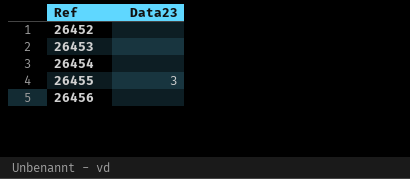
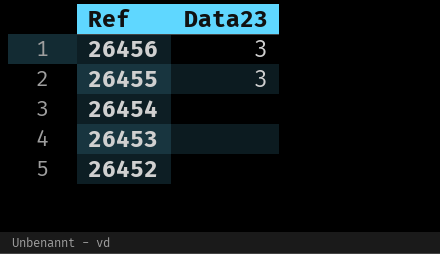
row order: Ref ascending -> Ref descending
26456 | Data23: none -> 3

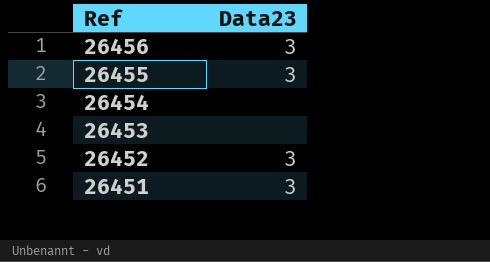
26452 | Data23: none -> 3
row 26451: none -> 3

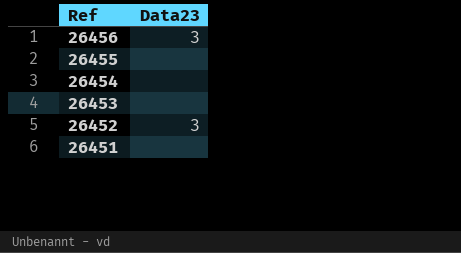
26455 | Data23: 3 -> none
26451 | Data23: 3 -> none

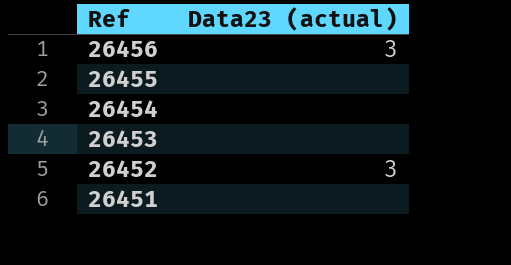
column name: Data23 -> Data23 (actual)

